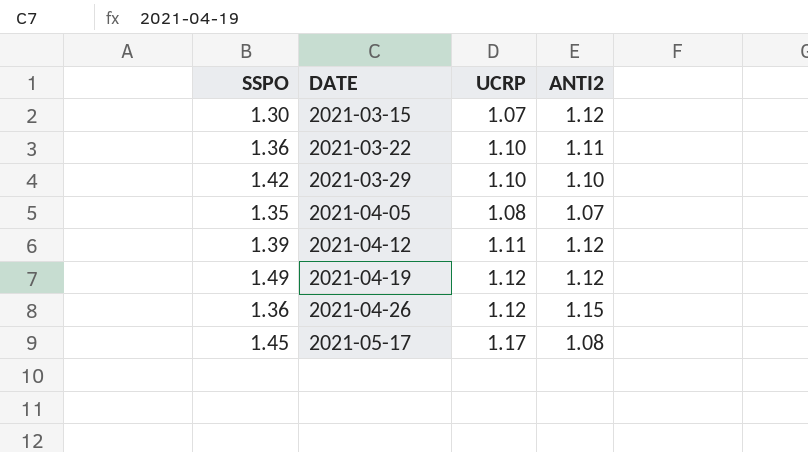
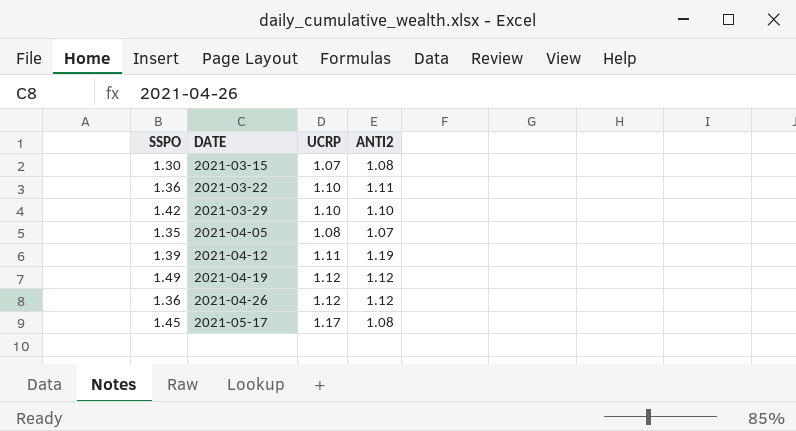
2021-03-15 | ANTI2: 1.12 -> 1.08
2021-04-12 | ANTI2: 1.12 -> 1.19
2021-04-26 | ANTI2: 1.15 -> 1.12

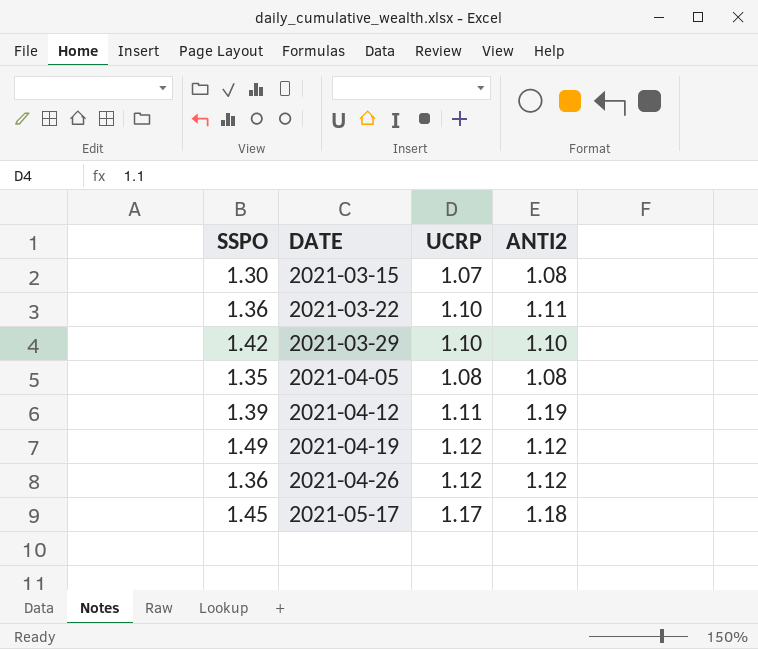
2021-04-05 | ANTI2: 1.07 -> 1.08
2021-05-17 | ANTI2: 1.08 -> 1.18

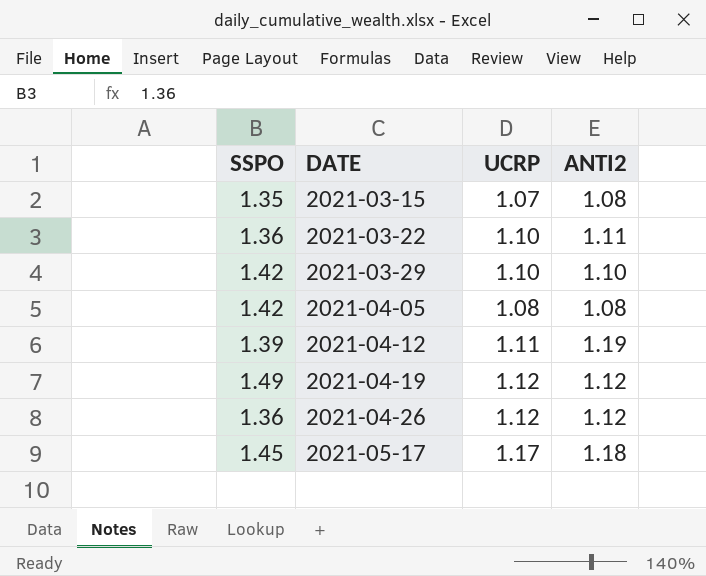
2021-03-15 | SSPO: 1.30 -> 1.35
2021-04-05 | SSPO: 1.35 -> 1.42

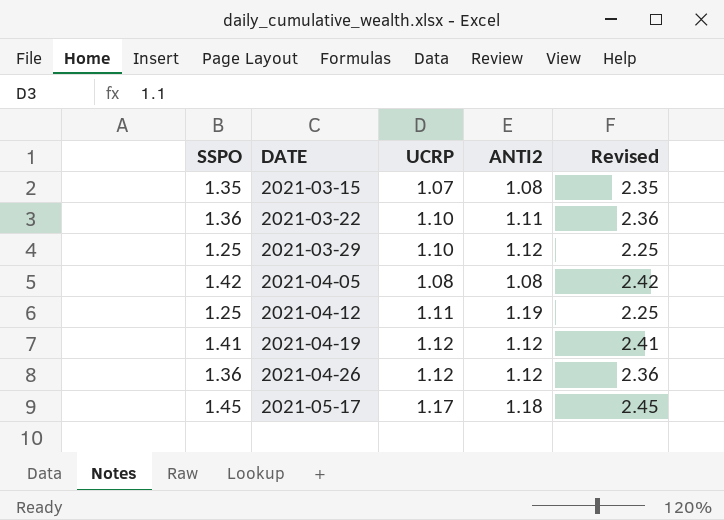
column Revised | formula: none -> [SSPO] + 1
2021-03-29 | SSPO: 1.42 -> 1.25
2021-03-29 | ANTI2: 1.10 -> 1.12
2021-04-12 | SSPO: 1.39 -> 1.25
2021-04-19 | SSPO: 1.49 -> 1.41

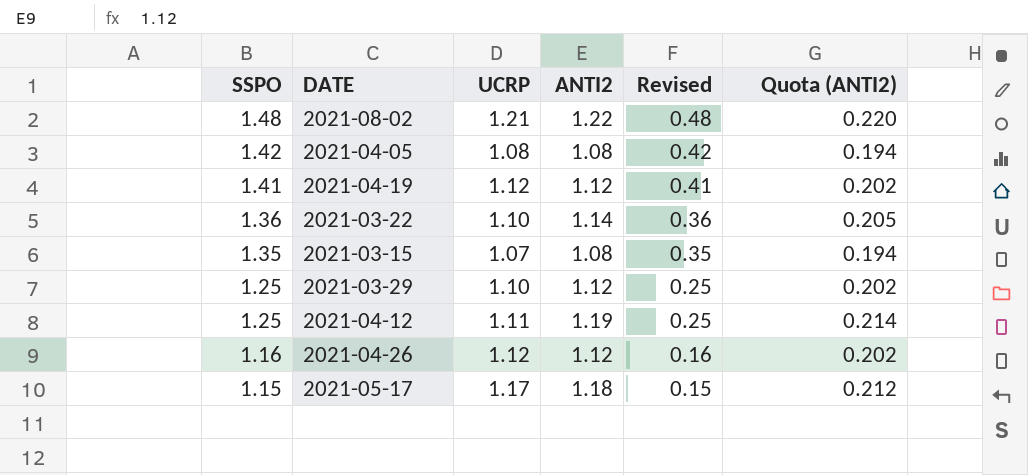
row order: DATE ascending -> SSPO descending
column Revised | formula: [SSPO] + 1 -> [SSPO] - 1
column Quota (ANTI2) | formula: none -> [ANTI2] * 0.18
row 2021-08-02: none -> 1.48 | 1.21 | 1.22 | 0.48 | 0.220
2021-03-22 | ANTI2: 1.11 -> 1.14
2021-04-26 | SSPO: 1.36 -> 1.16
2021-05-17 | SSPO: 1.45 -> 1.15

